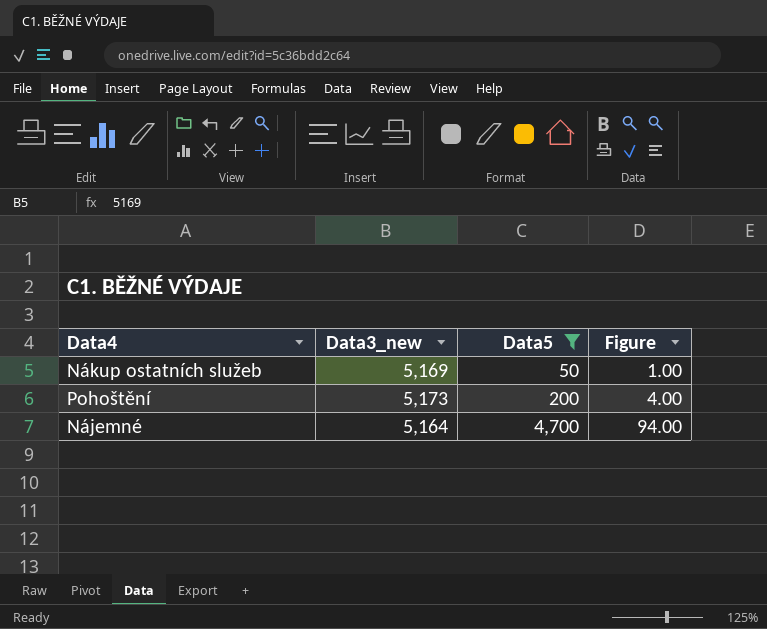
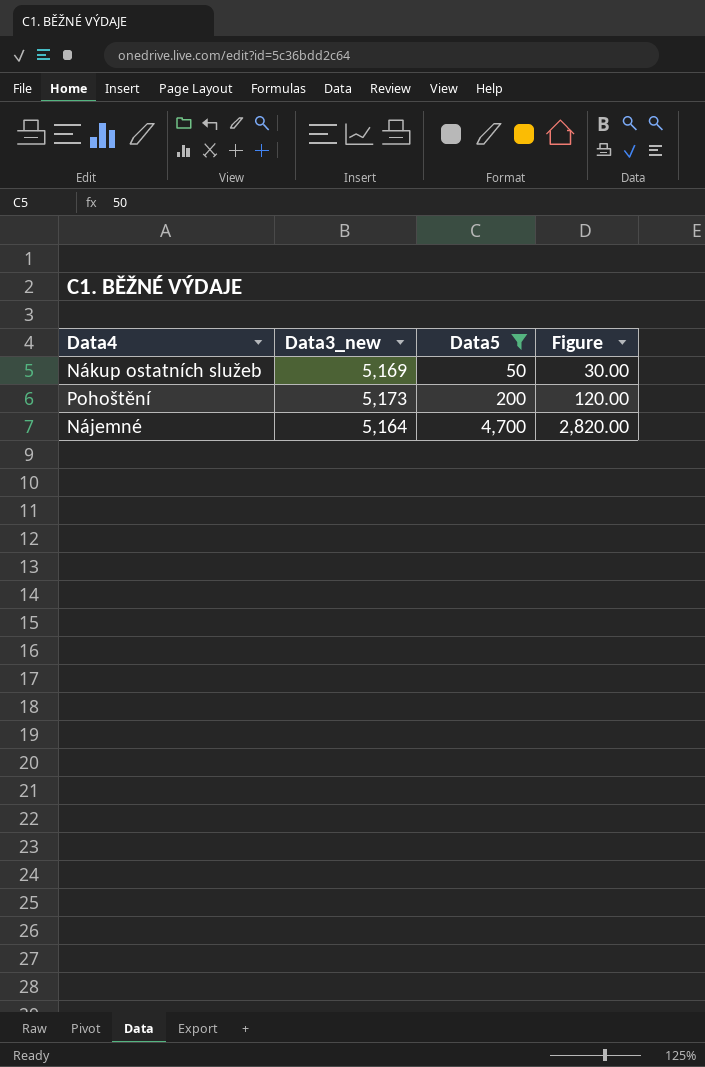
column Figure | formula: [Data5] * 0.02 -> [Data5] * 0.6

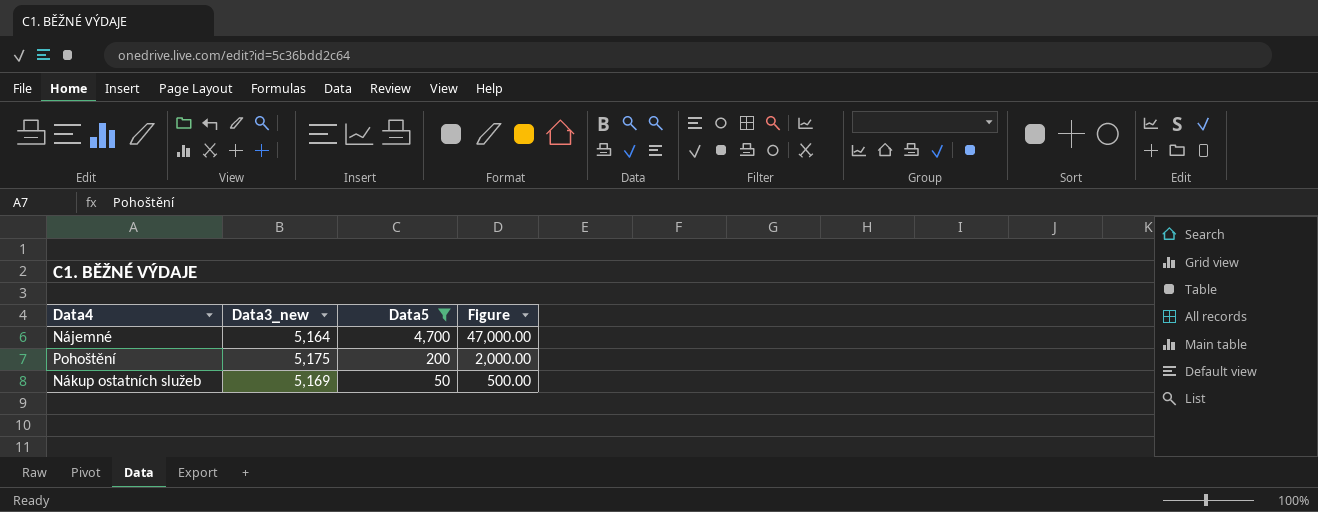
row order: Data5 ascending -> Data5 descending
column Figure | formula: [Data5] * 0.6 -> [Data5] * 10
Pohoštění | Data3_new: 5,173 -> 5,175

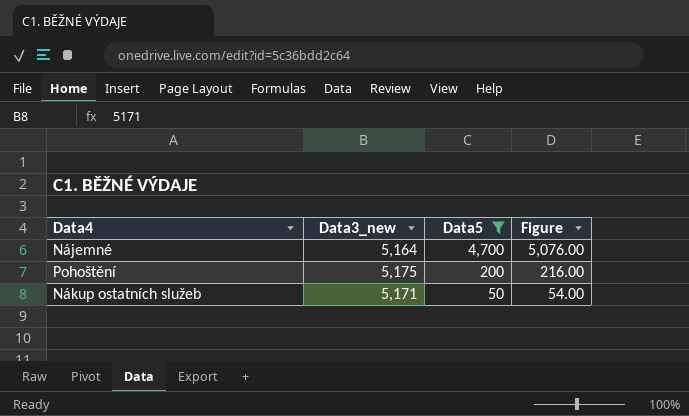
column Figure | formula: [Data5] * 10 -> [Data5] * 1.08
Nákup ostatních služeb | Data3_new: 5,169 -> 5,171

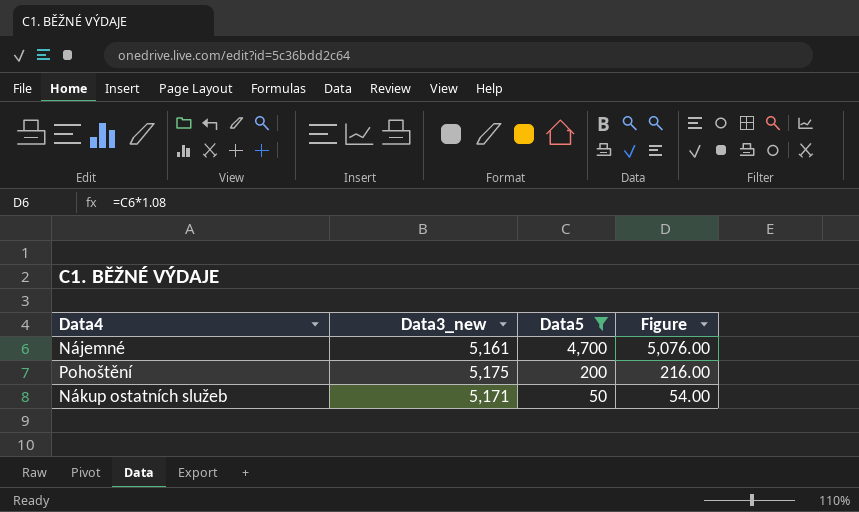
Nájemné | Data3_new: 5,164 -> 5,161

